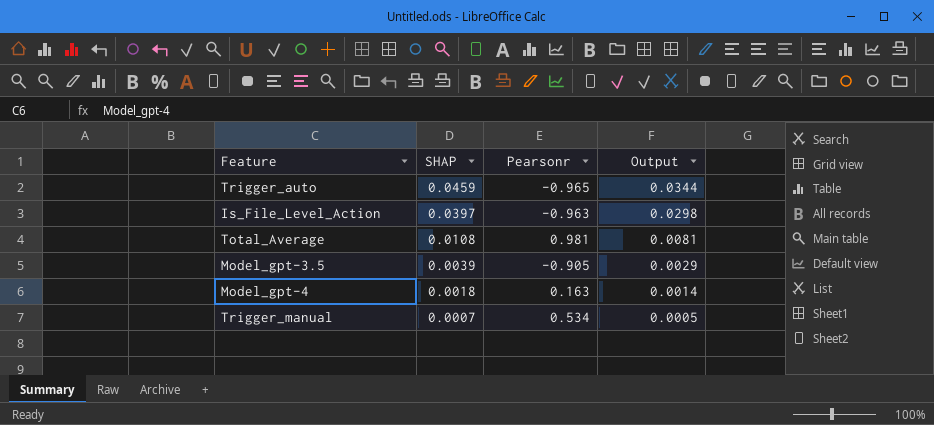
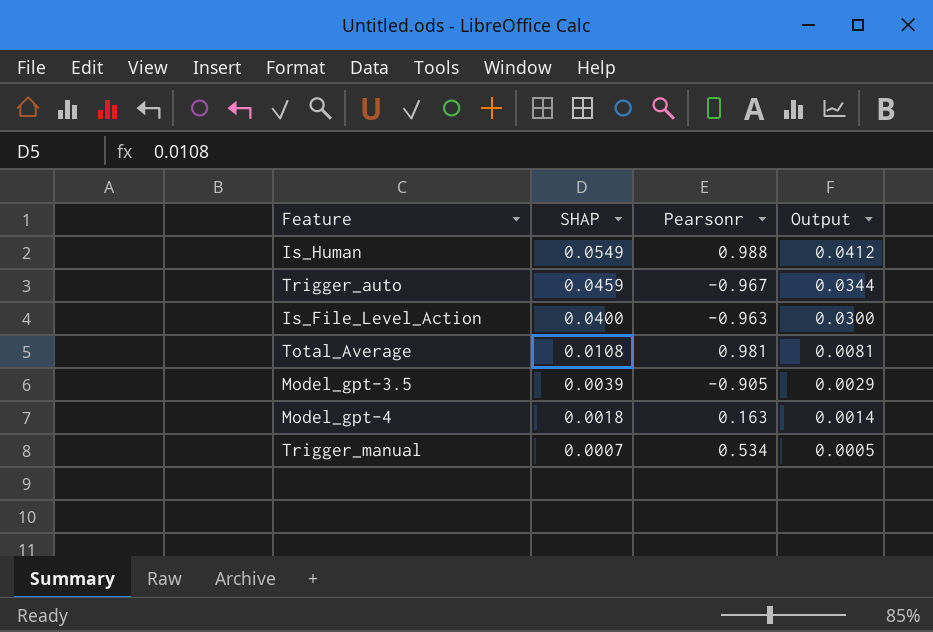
row Is_Human: none -> 0.0549 | 0.988 | 0.0412
Trigger_auto | Pearsonr: -0.965 -> -0.967
Is_File_Level_Action | SHAP: 0.0397 -> 0.0400
Is_File_Level_Action | Output: 0.0298 -> 0.0300

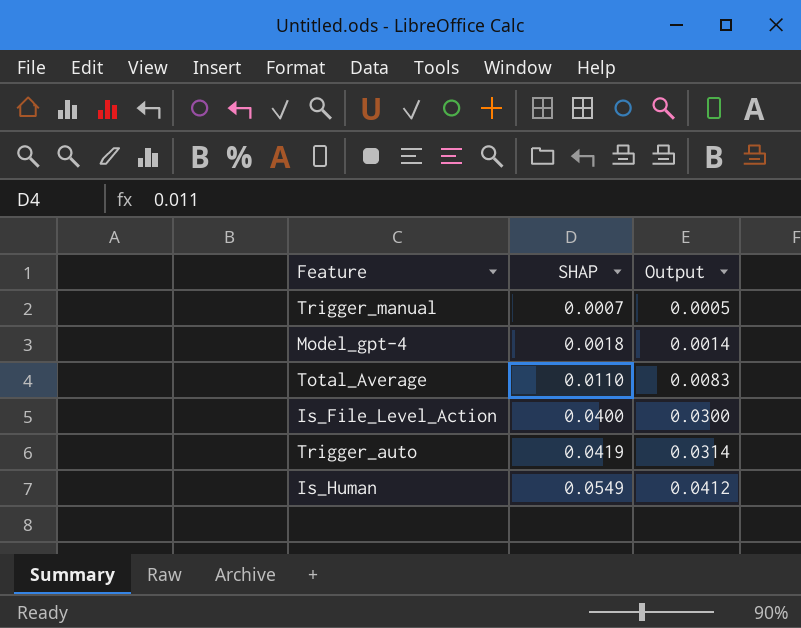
row order: SHAP descending -> SHAP ascending
column Pearsonr | position: 3 -> none
row Model_gpt-3.5: 0.0039 | -0.905 | 0.0029 -> none
Total_Average | SHAP: 0.0108 -> 0.0110
Total_Average | Output: 0.0081 -> 0.0083
Trigger_auto | SHAP: 0.0459 -> 0.0419
Trigger_auto | Output: 0.0344 -> 0.0314

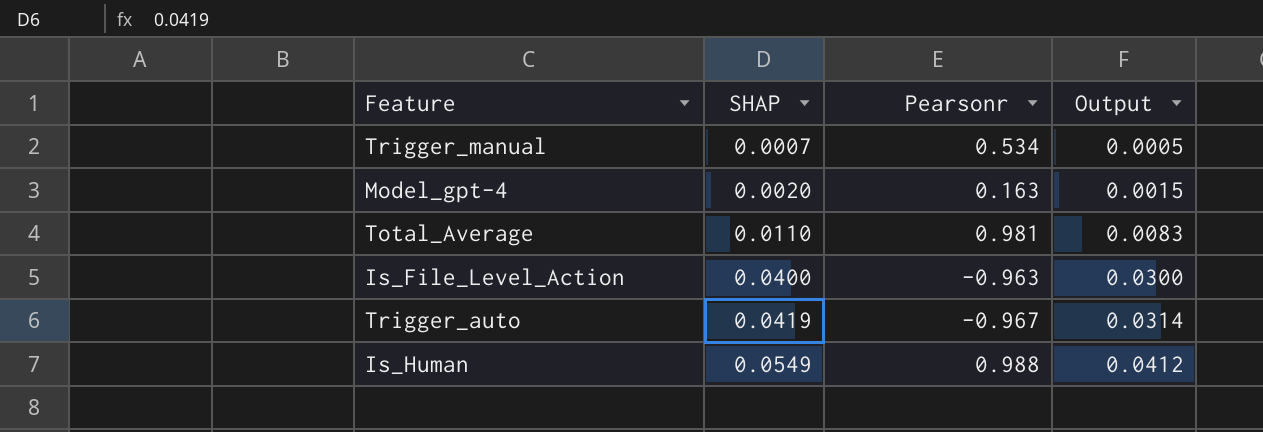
column Pearsonr | position: none -> 3
Model_gpt-4 | SHAP: 0.0018 -> 0.0020
Model_gpt-4 | Output: 0.0014 -> 0.0015

